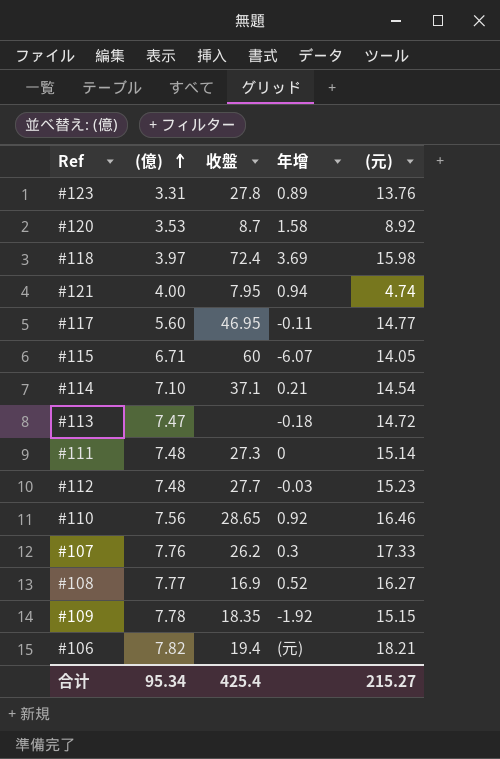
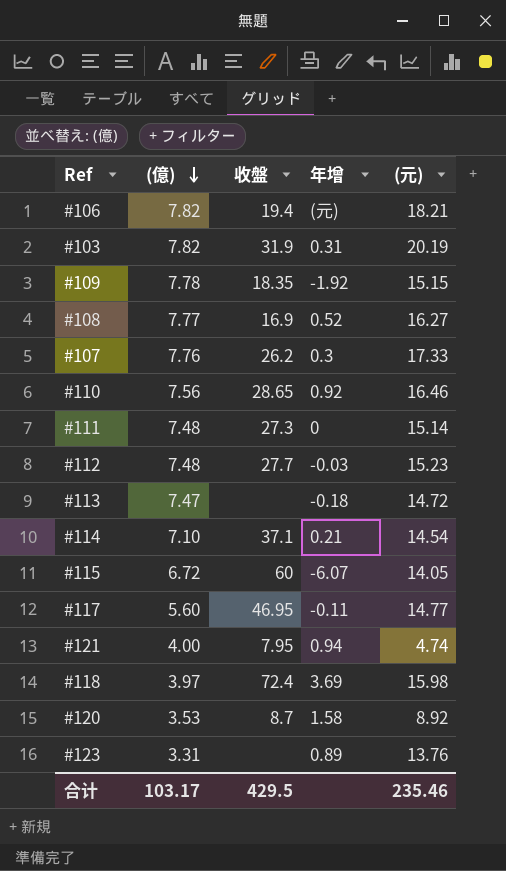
row order: (億) ascending -> (億) descending
row #103: none -> 7.82 | 31.9 | 0.31 | 20.19
#115 | (億): 6.71 -> 6.72
#123 | 收盤: 27.8 -> none
合计 | (億): 95.34 -> 103.17
合计 | 收盤: 425.4 -> 429.5
合计 | (元): 215.27 -> 235.46

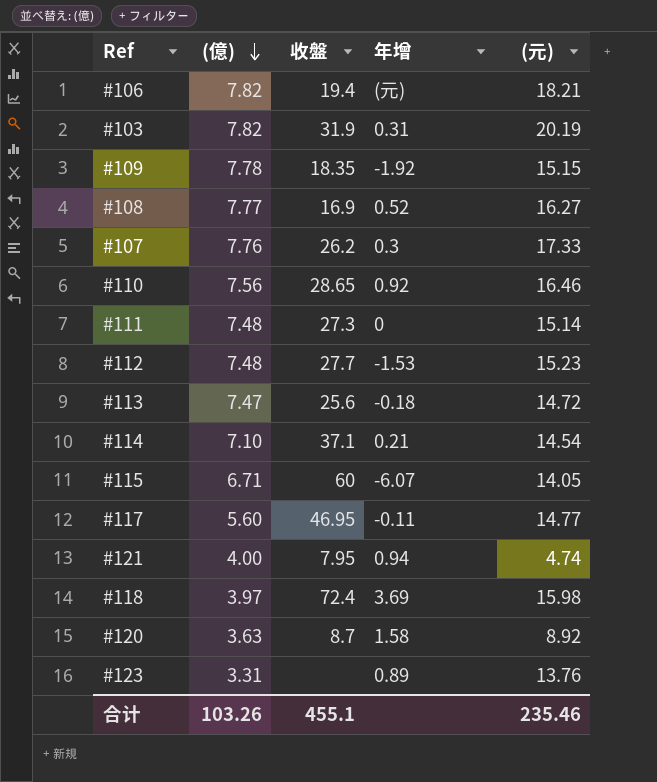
#112 | 年增: -0.03 -> -1.53
#113 | 收盤: none -> 25.6
#115 | (億): 6.72 -> 6.71
#120 | (億): 3.53 -> 3.63
合计 | (億): 103.17 -> 103.26
合计 | 收盤: 429.5 -> 455.1

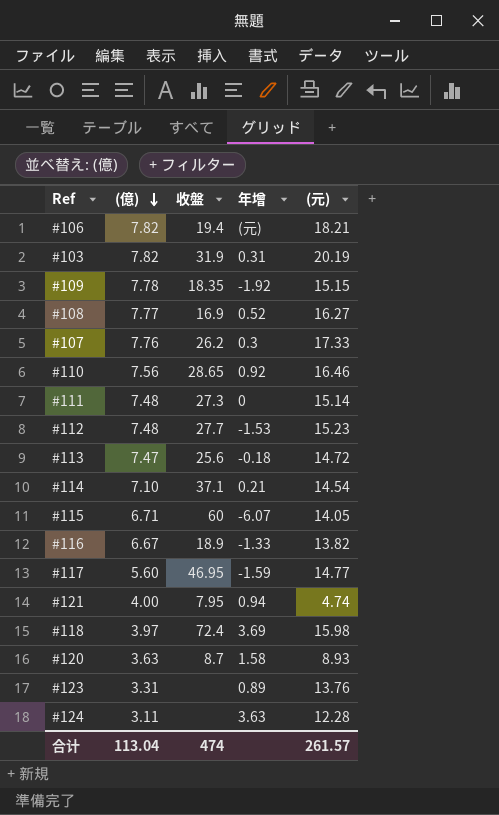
row #116: none -> 6.67 | 18.9 | -1.33 | 13.82
#117 | 年增: -0.11 -> -1.59
#120 | (元): 8.92 -> 8.93
row #124: none -> 3.11 | none | 3.63 | 12.28
合计 | (億): 103.26 -> 113.04
合计 | 收盤: 455.1 -> 474
合计 | (元): 235.46 -> 261.57

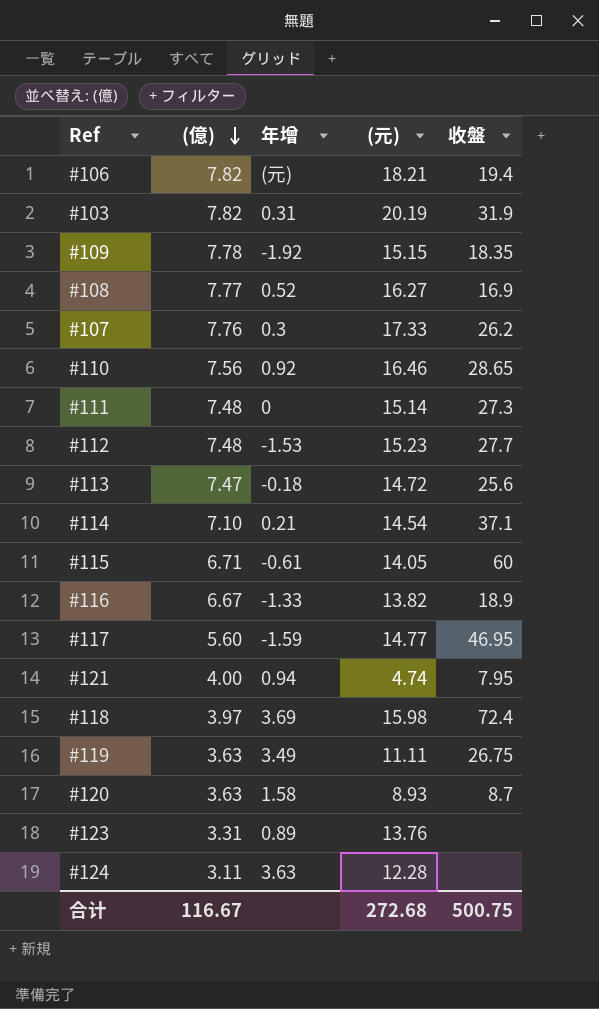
column 收盤 | position: 3 -> 5
#115 | 年增: -6.07 -> -0.61
row #119: none -> 3.63 | 3.49 | 11.11 | 26.75
合计 | (億): 113.04 -> 116.67
合计 | (元): 261.57 -> 272.68
合计 | 收盤: 474 -> 500.75

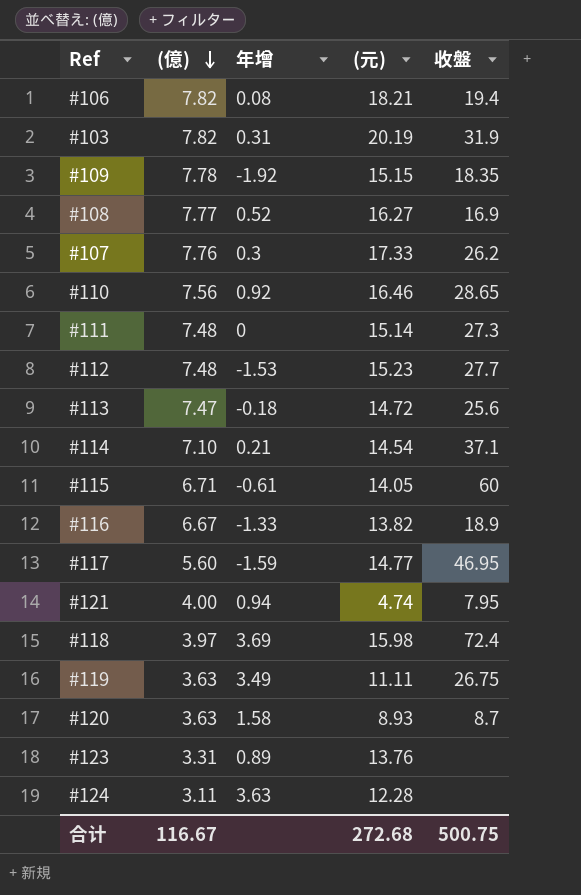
#106 | 年增: (元) -> 0.08

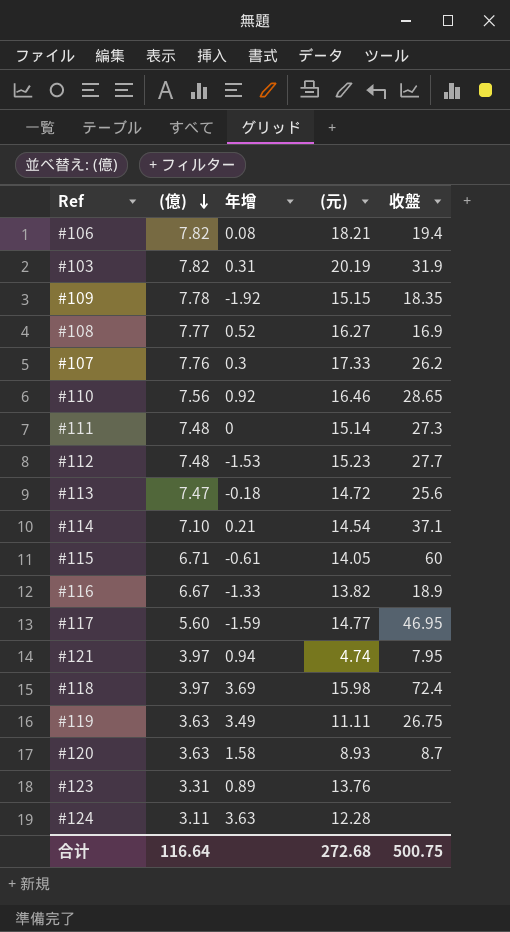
#121 | (億): 4.00 -> 3.97
合计 | (億): 116.67 -> 116.64

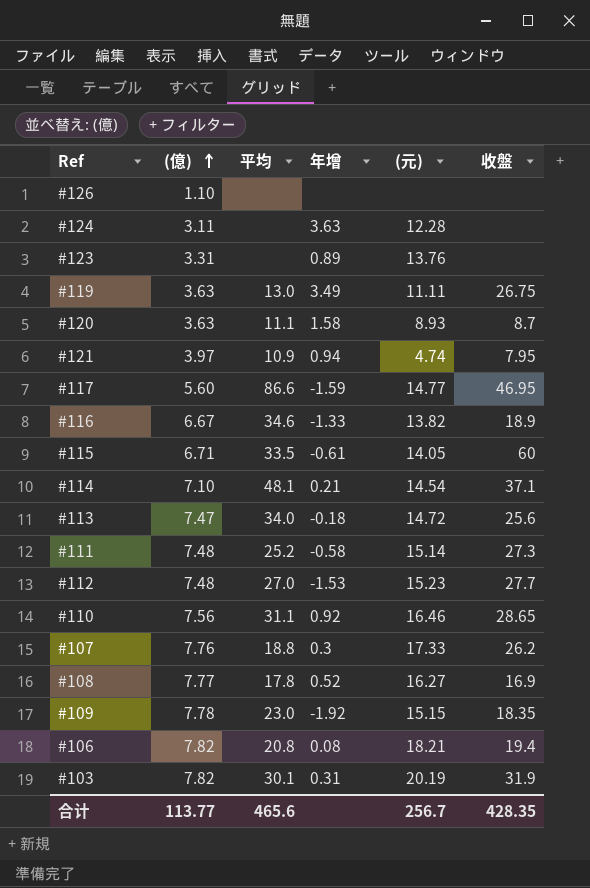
row order: (億) descending -> (億) ascending
column 平均 | position: none -> 3
row #118: 3.97 | 3.69 | 15.98 | 72.4 -> none
row #126: none -> 1.10 | none | none | none | none
#111 | 年增: 0 -> -0.58
合计 | (億): 116.64 -> 113.77
合计 | (元): 272.68 -> 256.7
合计 | 收盤: 500.75 -> 428.35

